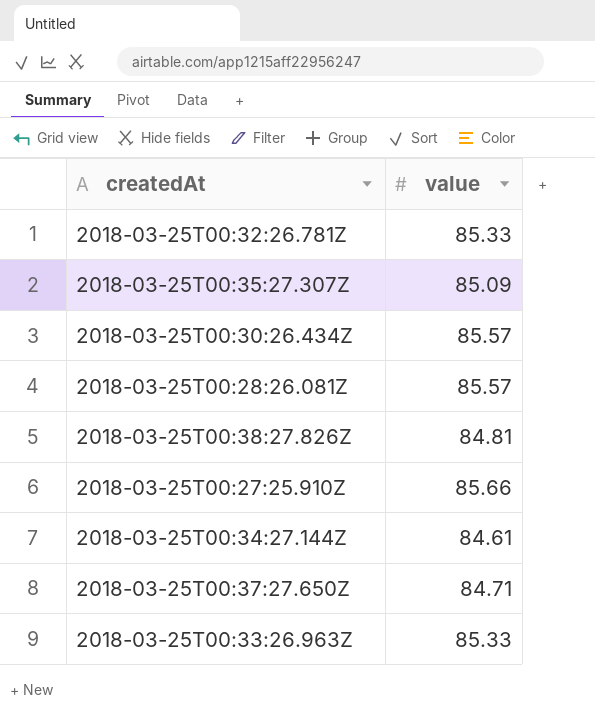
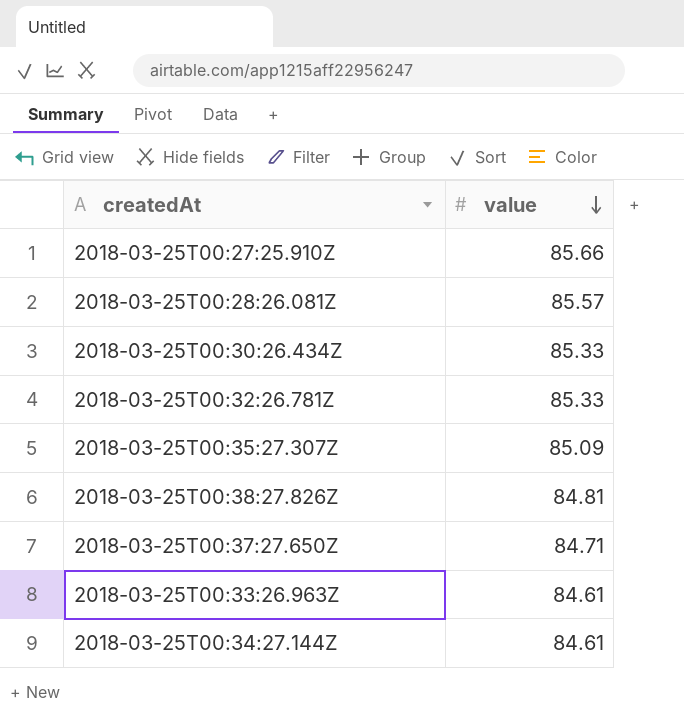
row order: none -> value descending
2018-03-25T00:30:26.434Z | value: 85.57 -> 85.33
2018-03-25T00:33:26.963Z | value: 85.33 -> 84.61

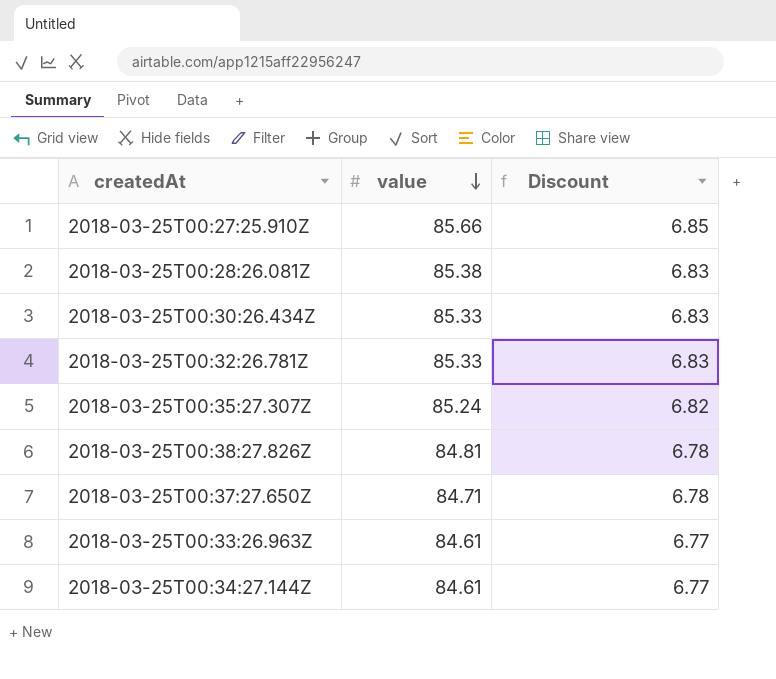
column Discount | formula: none -> [value] * 0.08
2018-03-25T00:28:26.081Z | value: 85.57 -> 85.38
2018-03-25T00:35:27.307Z | value: 85.09 -> 85.24

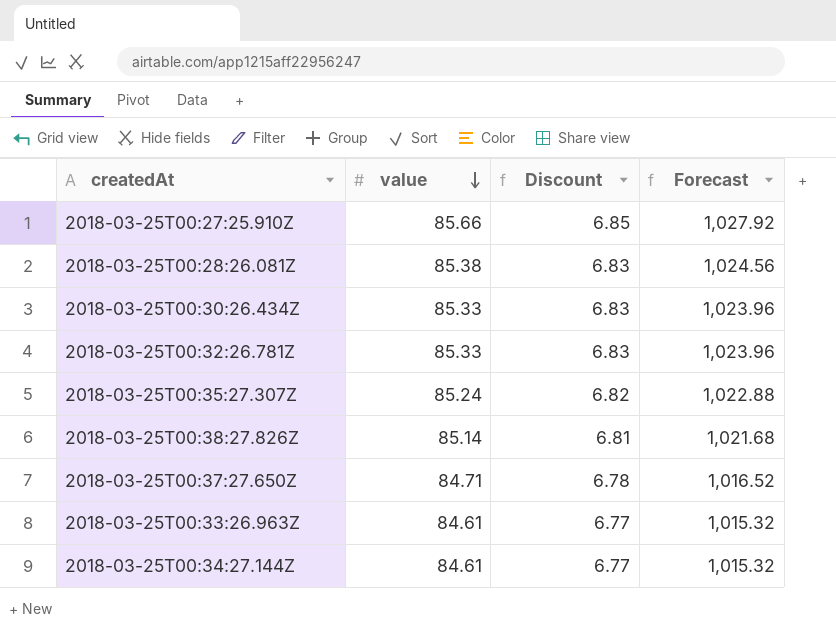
column Forecast | formula: none -> [value] * 12
2018-03-25T00:38:27.826Z | value: 84.81 -> 85.14
2018-03-25T00:38:27.826Z | Discount: 6.78 -> 6.81

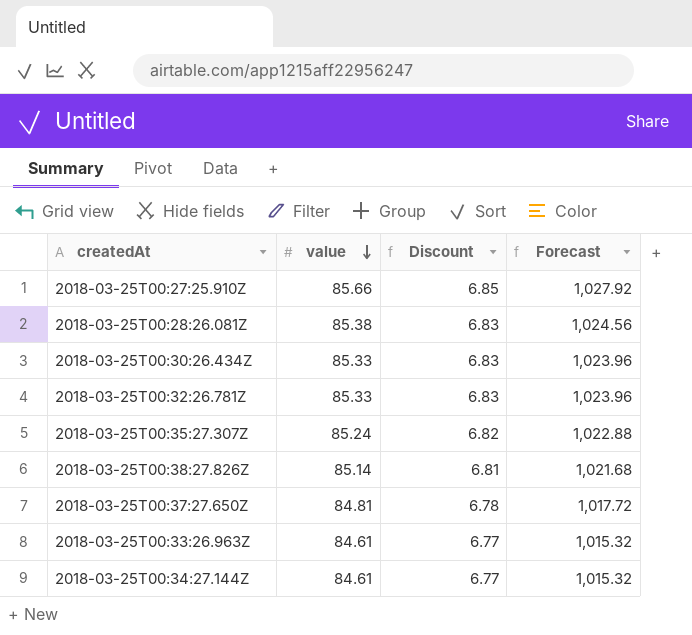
2018-03-25T00:37:27.650Z | value: 84.71 -> 84.81
2018-03-25T00:37:27.650Z | Forecast: 1,016.52 -> 1,017.72

